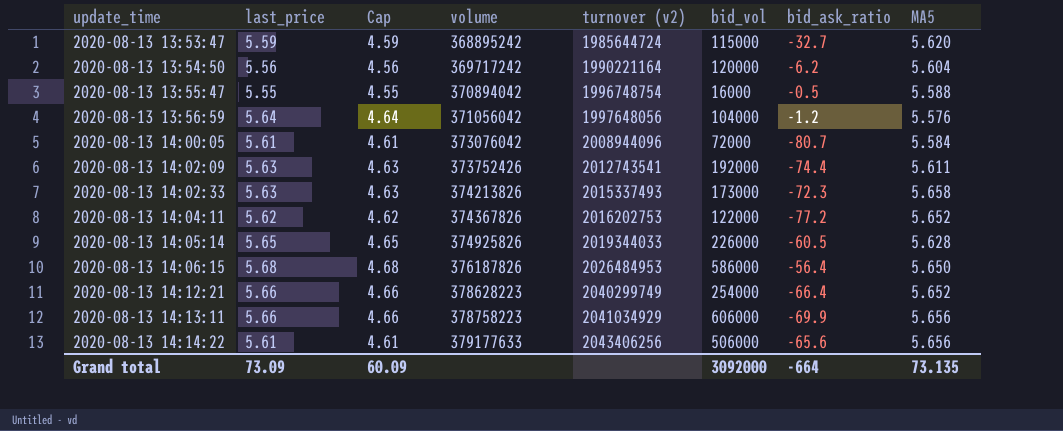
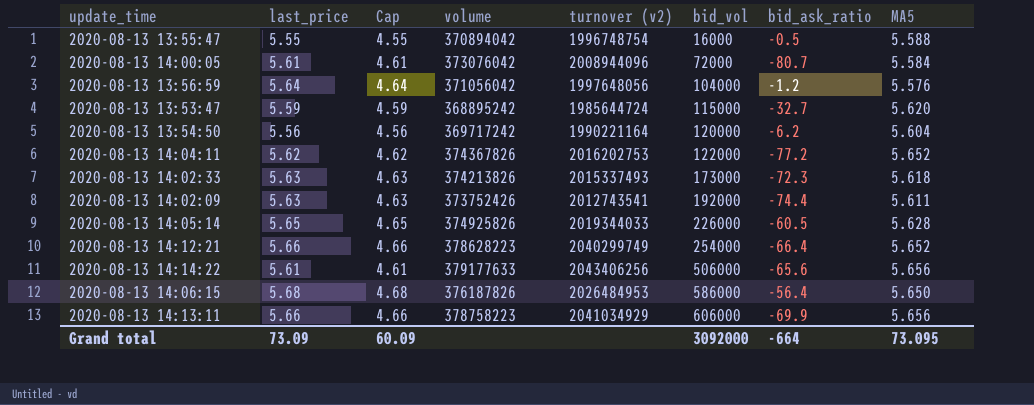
row order: update_time ascending -> bid_vol ascending
2020-08-13 14:02:33 | MA5: 5.658 -> 5.618
Grand total | MA5: 73.135 -> 73.095

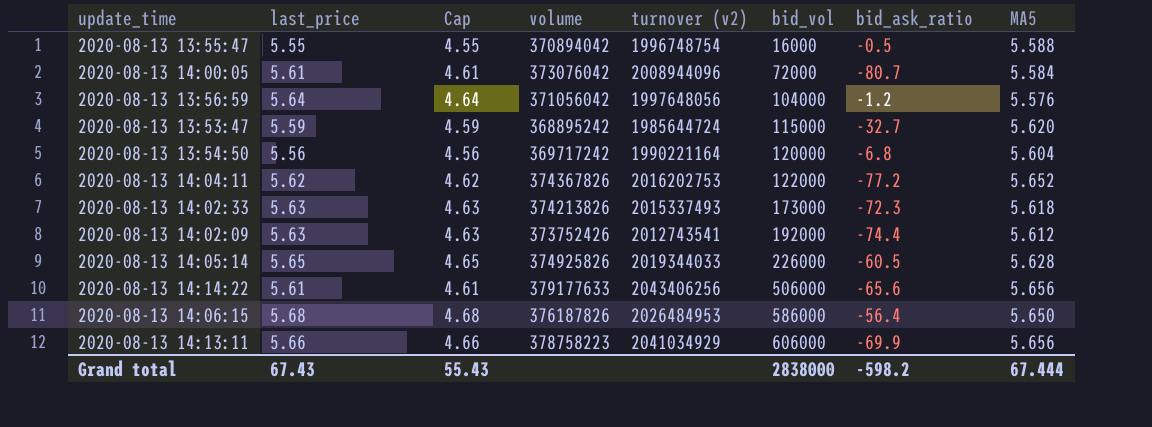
row 2020-08-13 14:12:21: 5.66 | 4.66 | 378628223 | 2040299749 | 254000 | -66.4 | 5.652 -> none
2020-08-13 13:54:50 | bid_ask_ratio: -6.2 -> -6.8
2020-08-13 14:02:09 | MA5: 5.611 -> 5.612
Grand total | last_price: 73.09 -> 67.43
Grand total | Cap: 60.09 -> 55.43
Grand total | bid_vol: 3092000 -> 2838000
Grand total | bid_ask_ratio: -664 -> -598.2
Grand total | MA5: 73.095 -> 67.444

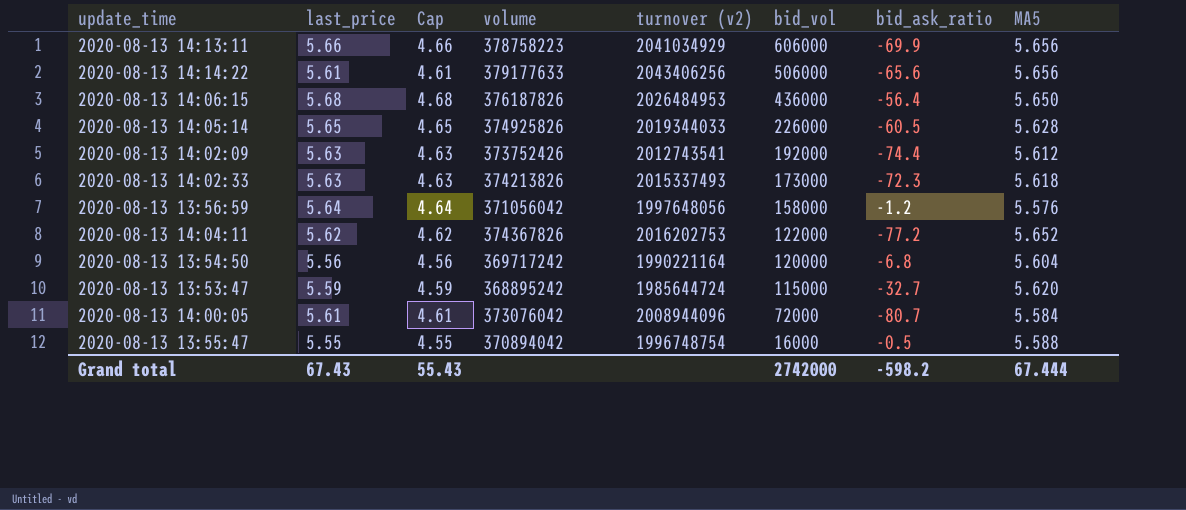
row order: bid_vol ascending -> bid_vol descending
2020-08-13 14:06:15 | bid_vol: 586000 -> 436000
2020-08-13 13:56:59 | bid_vol: 104000 -> 158000
Grand total | bid_vol: 2838000 -> 2742000

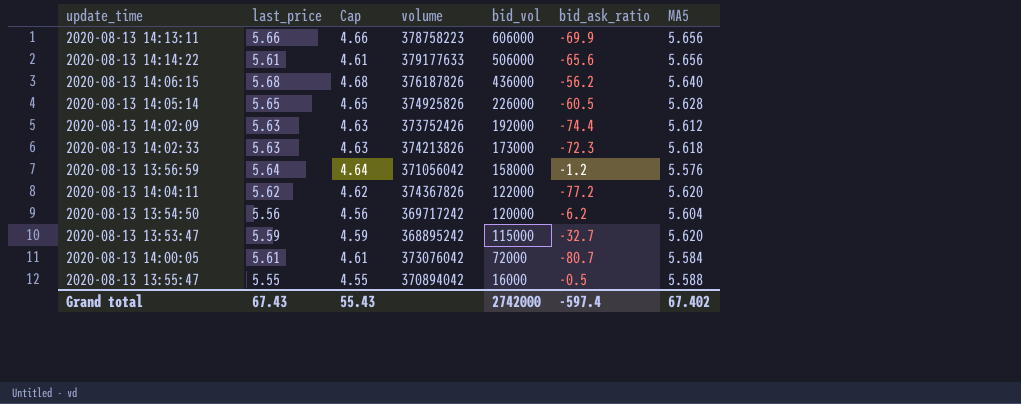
column turnover (v2) | position: 5 -> none
2020-08-13 14:06:15 | bid_ask_ratio: -56.4 -> -56.2
2020-08-13 14:06:15 | MA5: 5.650 -> 5.640
2020-08-13 14:04:11 | MA5: 5.652 -> 5.620
2020-08-13 13:54:50 | bid_ask_ratio: -6.8 -> -6.2
Grand total | bid_ask_ratio: -598.2 -> -597.4
Grand total | MA5: 67.444 -> 67.402

